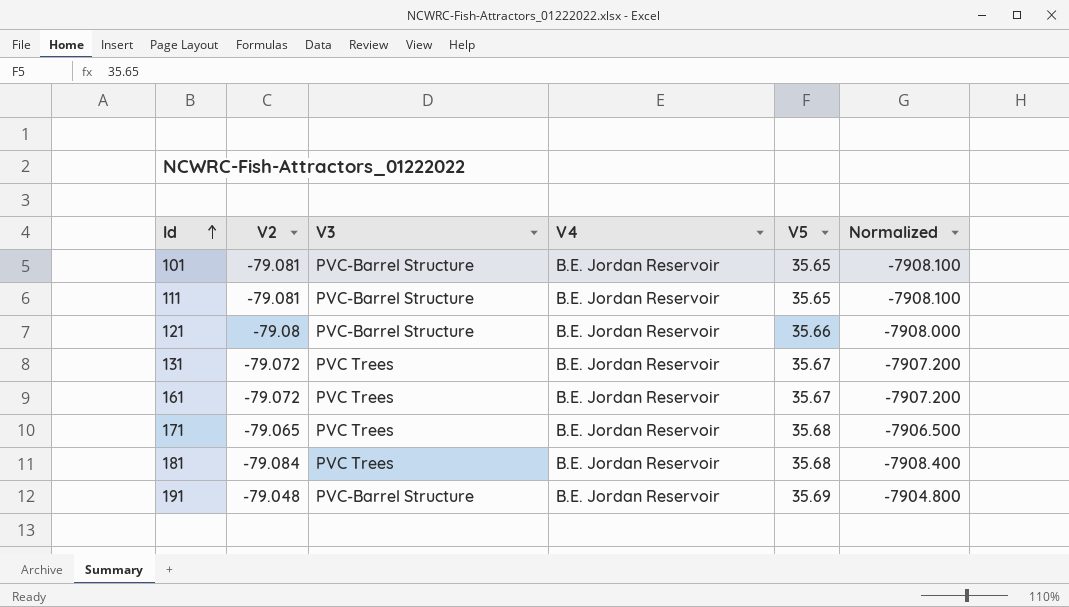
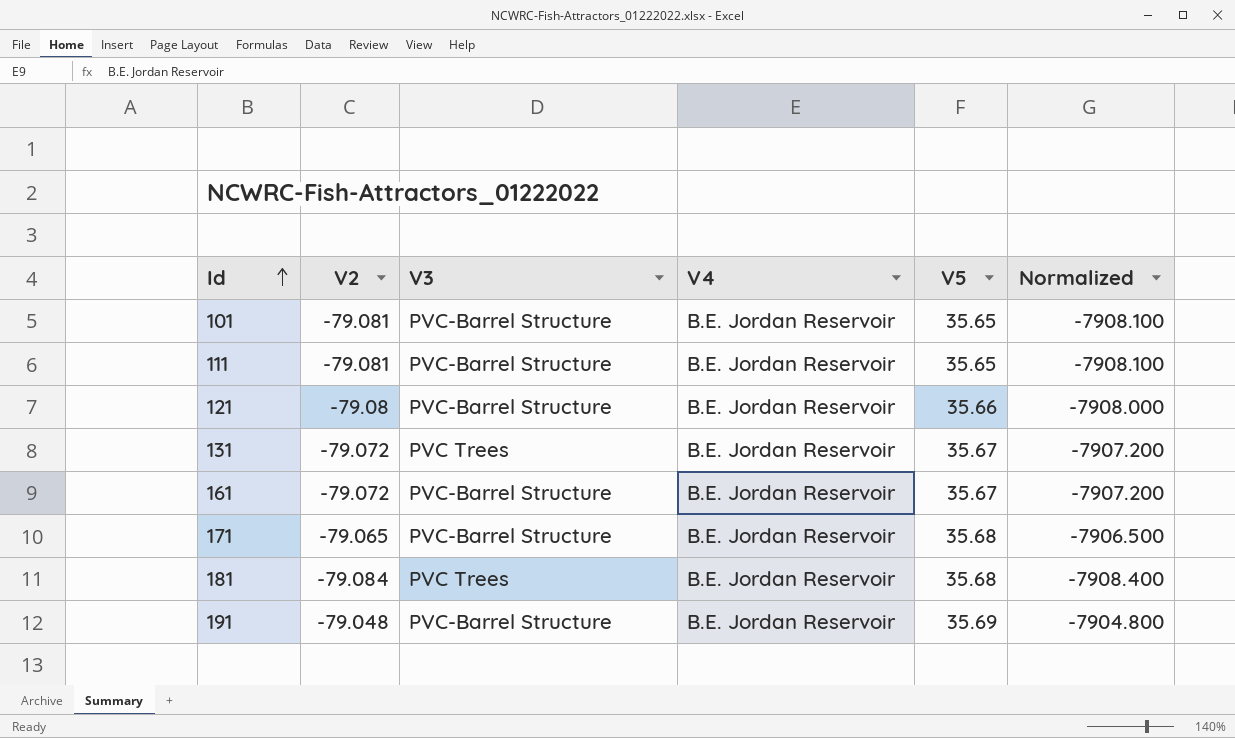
161 | V3: PVC Trees -> PVC-Barrel Structure
171 | V3: PVC Trees -> PVC-Barrel Structure

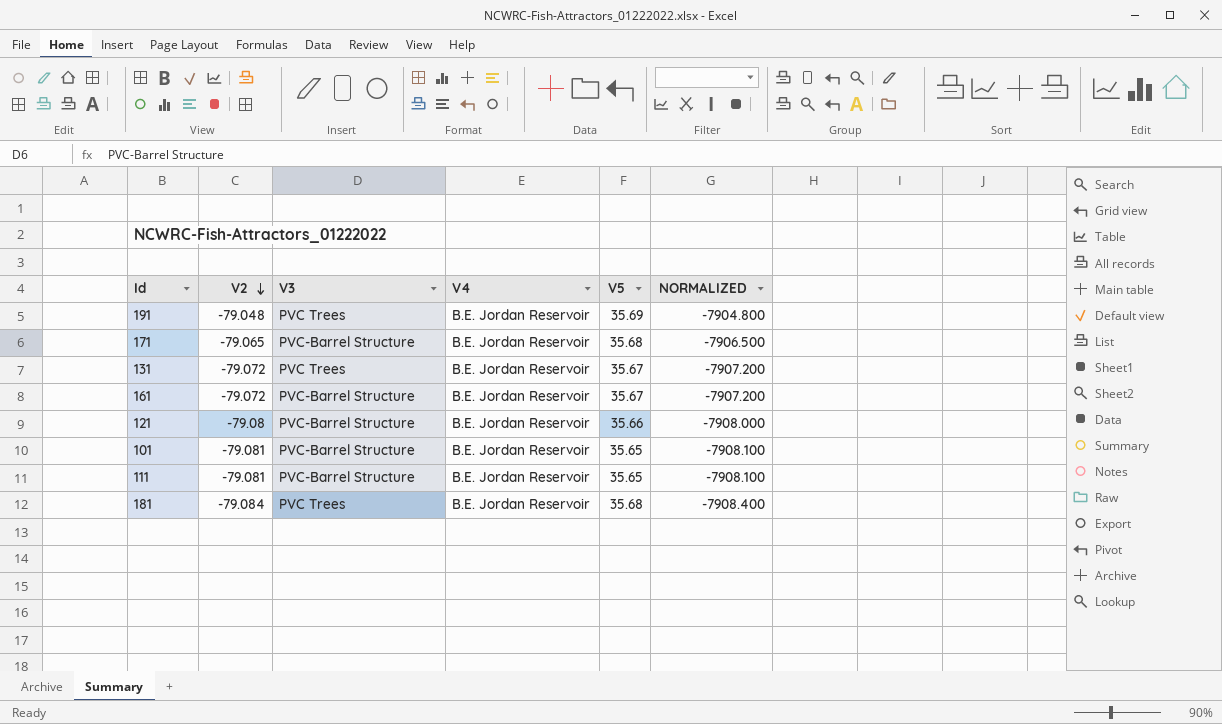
row order: Id ascending -> V2 descending
column name: Normalized -> NORMALIZED
191 | V3: PVC-Barrel Structure -> PVC Trees

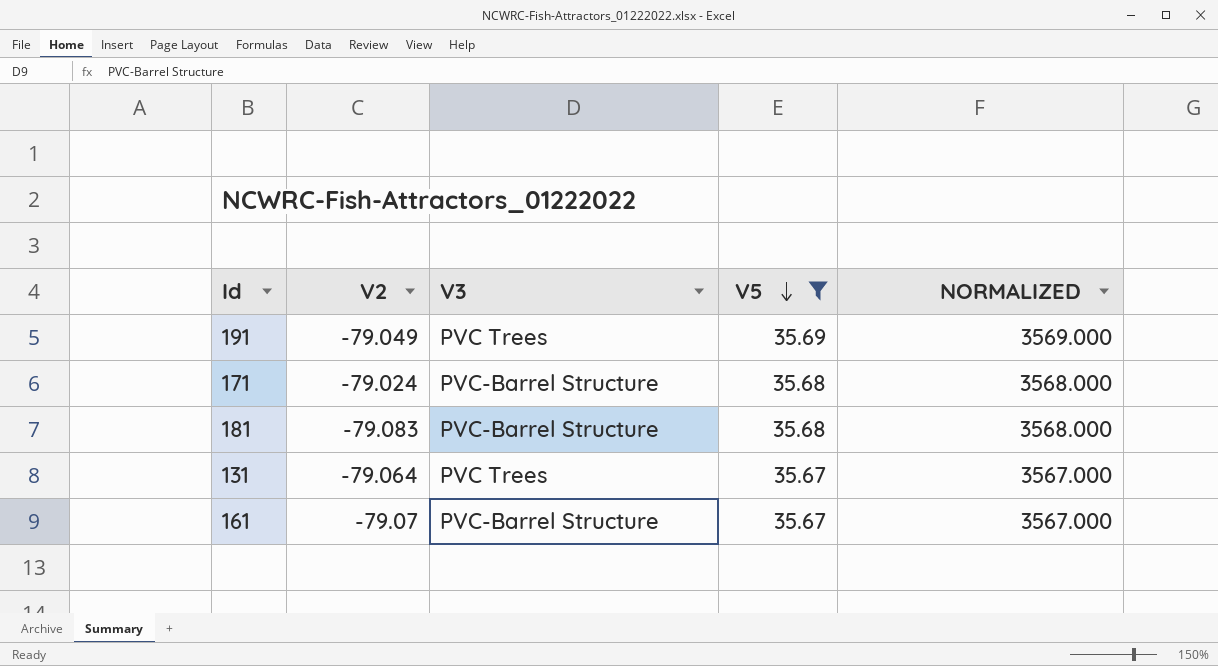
filter: none -> V5 >= 35.67
row order: V2 descending -> V5 descending
column V4 | position: 4 -> none
column NORMALIZED | formula: [V2] * 100 -> [V5] * 100
191 | V2: -79.048 -> -79.049
171 | V2: -79.065 -> -79.024
181 | V2: -79.084 -> -79.083
181 | V3: PVC Trees -> PVC-Barrel Structure
131 | V2: -79.072 -> -79.064
161 | V2: -79.072 -> -79.07

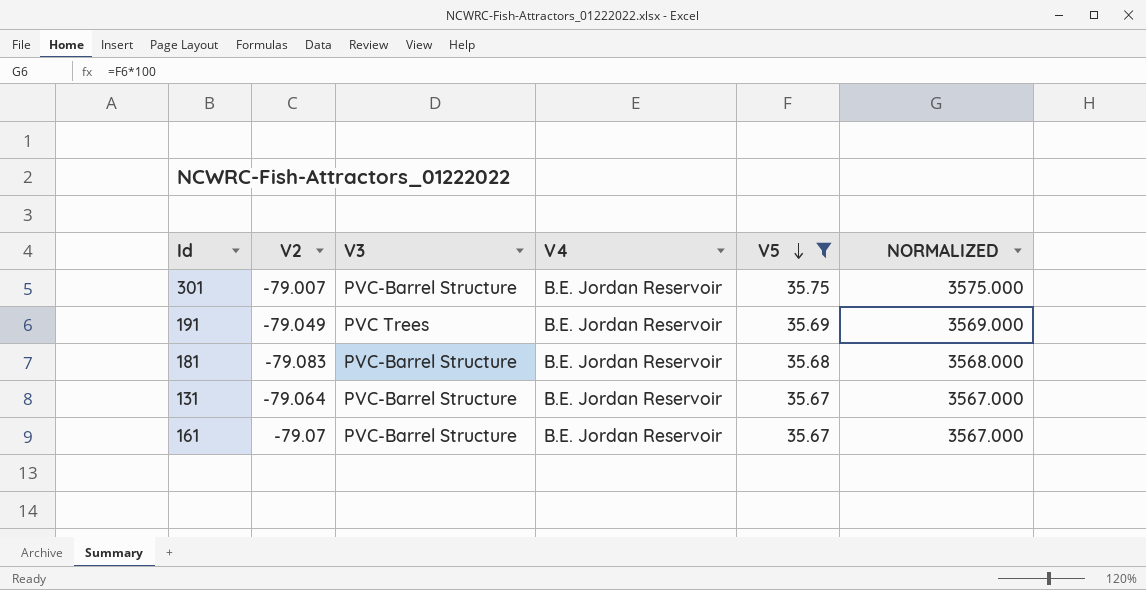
column V4 | position: none -> 4
row 171: -79.024 | PVC-Barrel Structure | 35.68 | 3568.000 -> none
row 301: none -> -79.007 | PVC-Barrel Structure | B.E. Jordan Reservoir | 35.75 | 3575.000
131 | V3: PVC Trees -> PVC-Barrel Structure

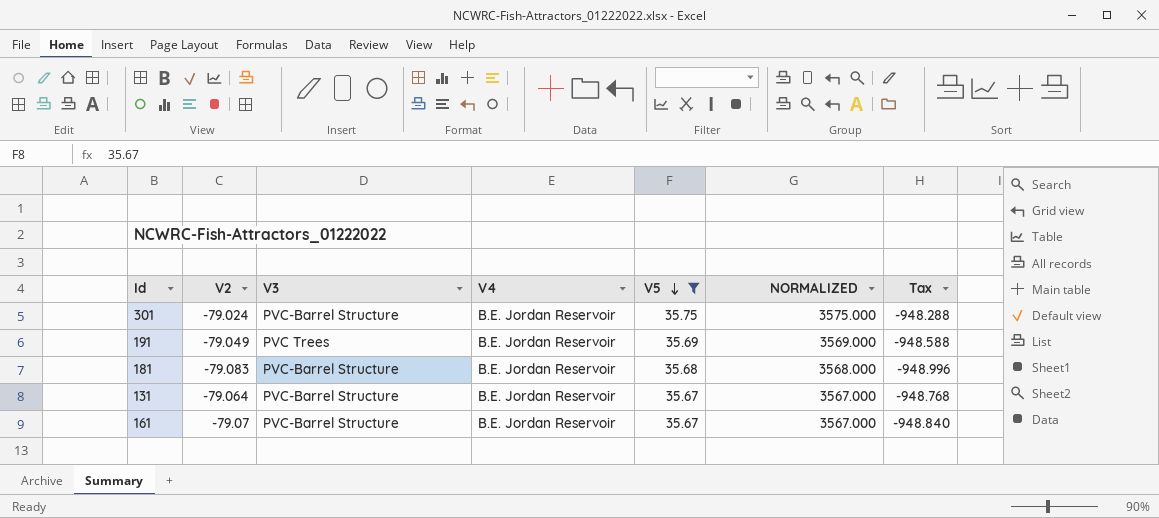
column Tax | formula: none -> [V2] * 12
301 | V2: -79.007 -> -79.024

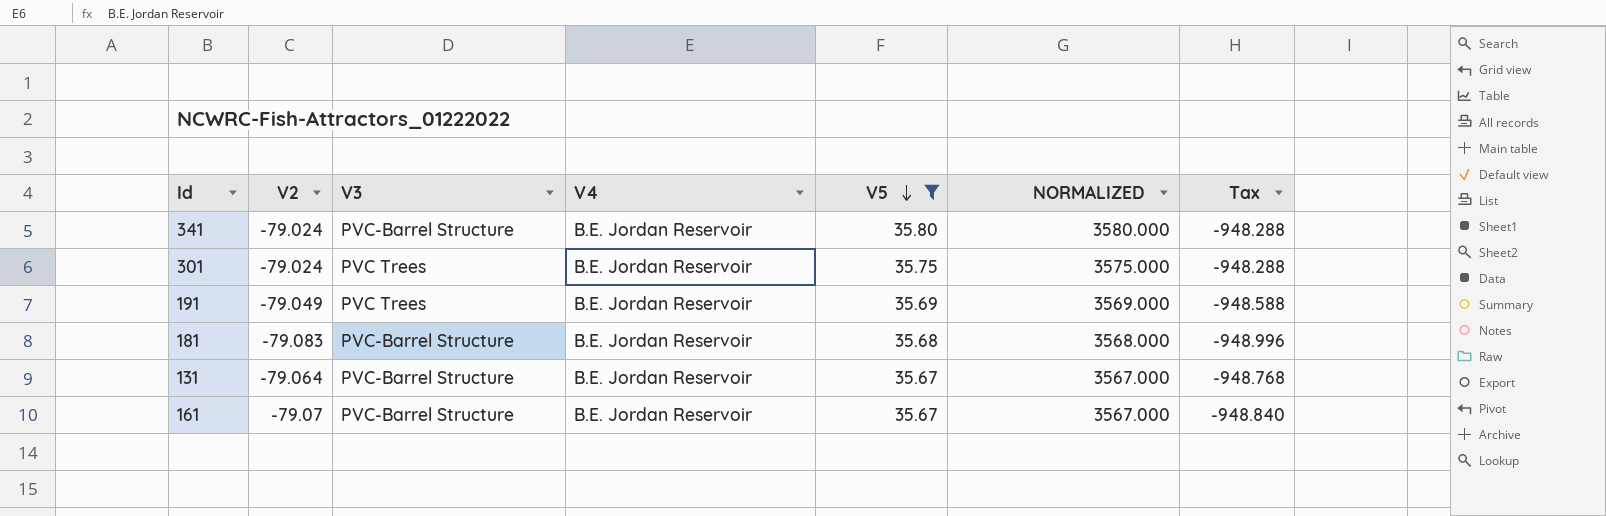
row 341: none -> -79.024 | PVC-Barrel Structure | B.E. Jordan Reservoir | 35.80 | 3580.000 | -948.288
301 | V3: PVC-Barrel Structure -> PVC Trees

